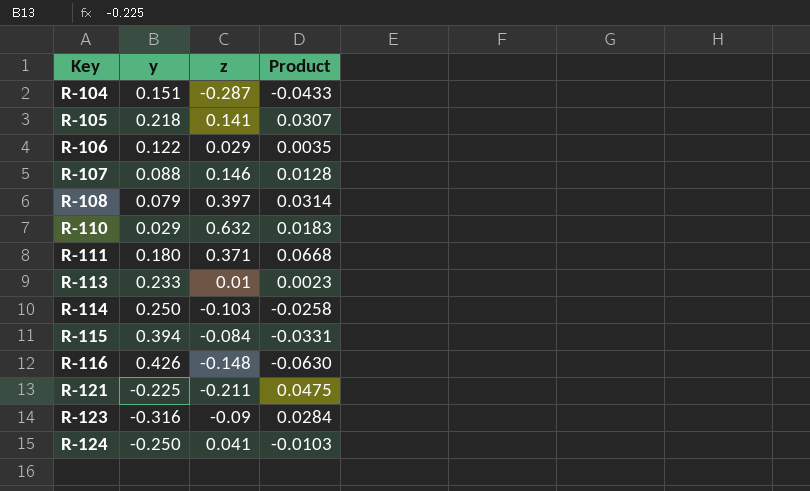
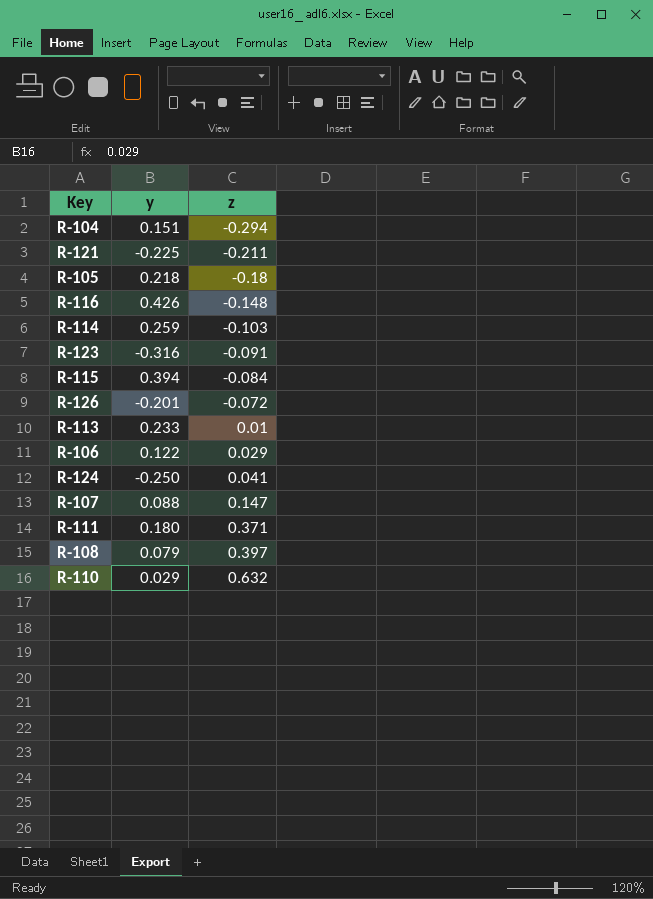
row order: Key ascending -> z ascending
column Product | formula: [y] * [z] -> none
R-104 | z: -0.287 -> -0.294
R-105 | z: 0.141 -> -0.18
R-114 | y: 0.250 -> 0.259
R-123 | z: -0.09 -> -0.091
row R-126: none -> -0.201 | -0.072
R-107 | z: 0.146 -> 0.147

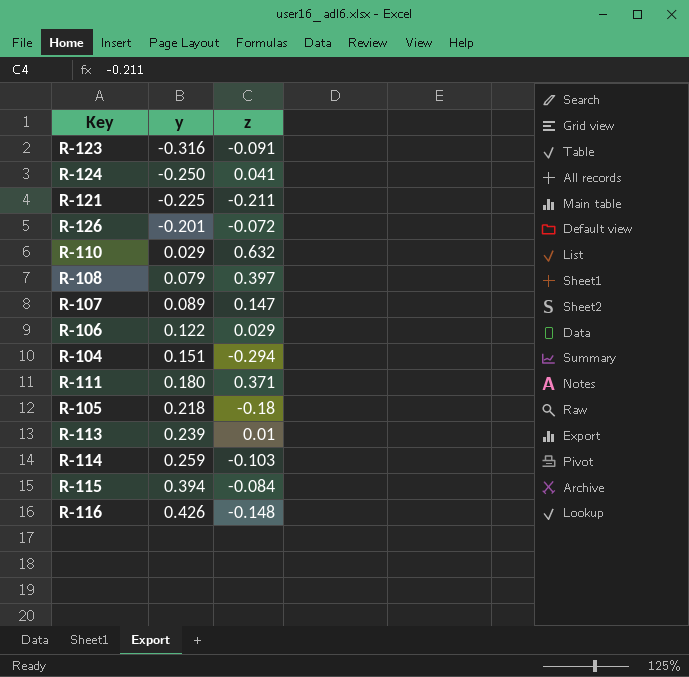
row order: z ascending -> y ascending
R-107 | y: 0.088 -> 0.089
R-113 | y: 0.233 -> 0.239

